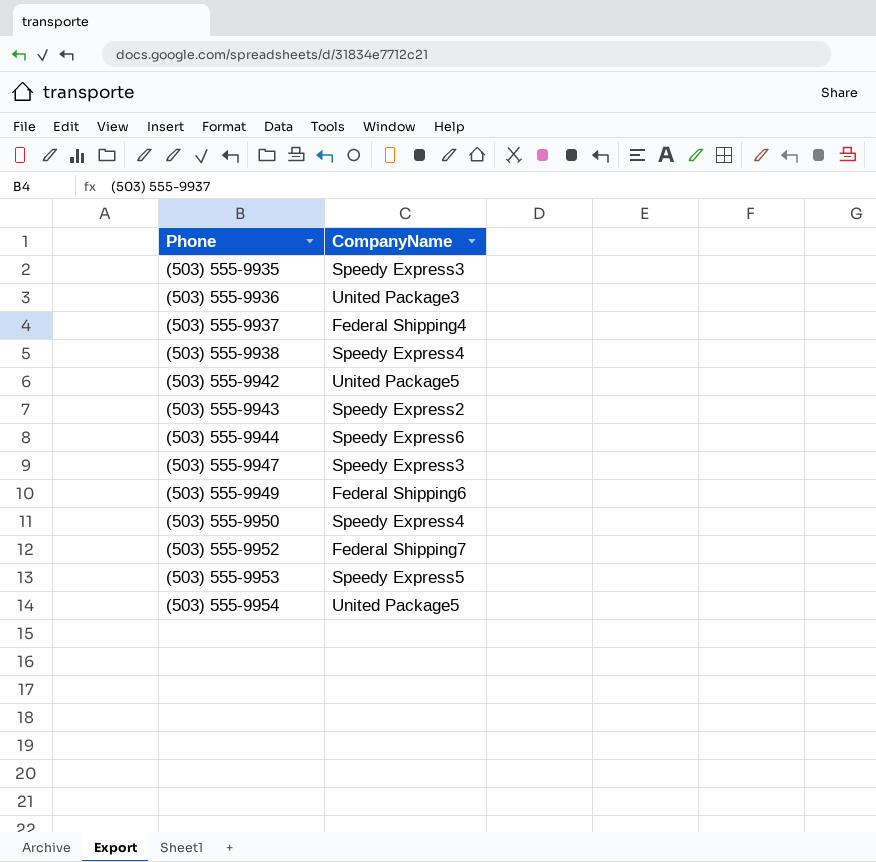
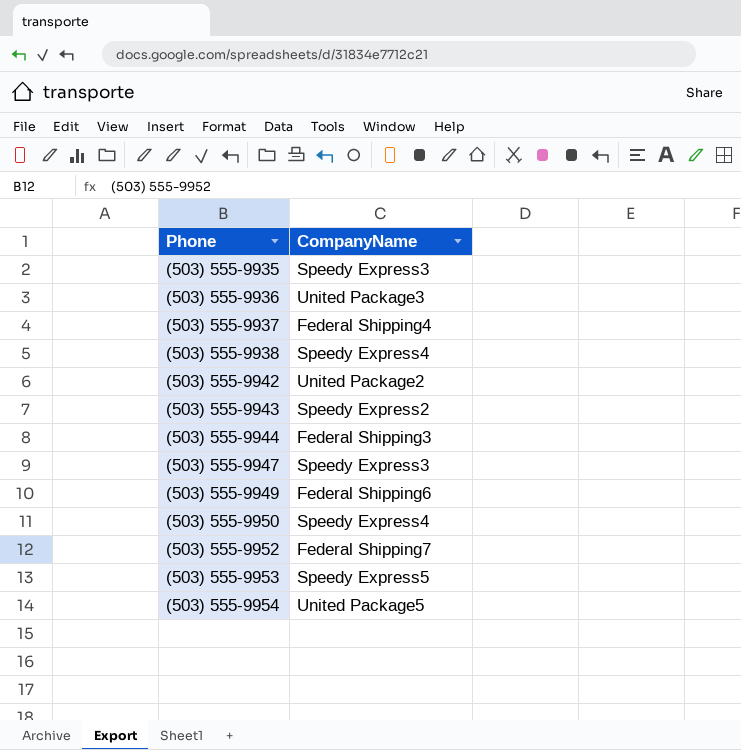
(503) 555-9942 | CompanyName: United Package5 -> United Package2
(503) 555-9944 | CompanyName: Speedy Express6 -> Federal Shipping3

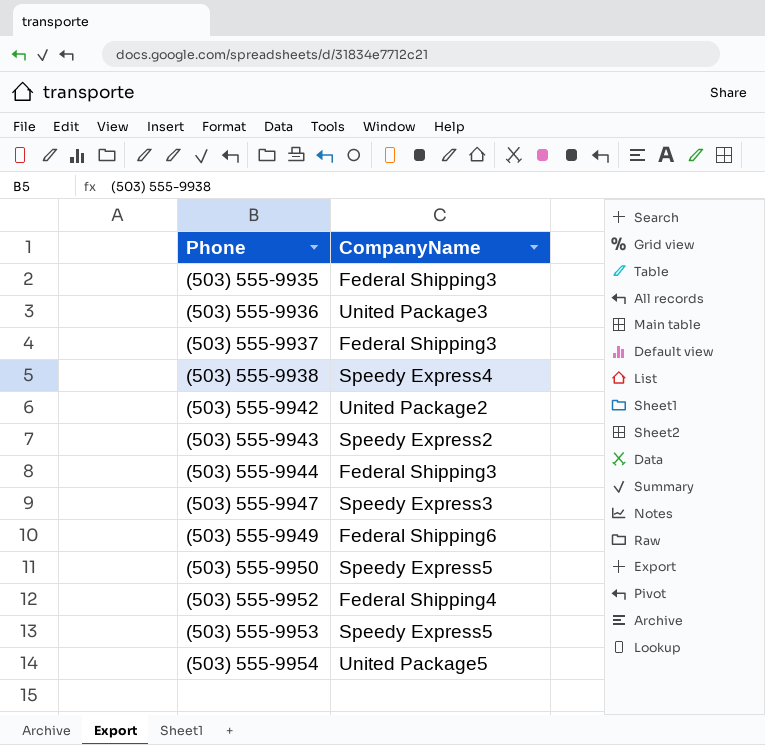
(503) 555-9935 | CompanyName: Speedy Express3 -> Federal Shipping3
(503) 555-9937 | CompanyName: Federal Shipping4 -> Federal Shipping3
(503) 555-9950 | CompanyName: Speedy Express4 -> Speedy Express5
(503) 555-9952 | CompanyName: Federal Shipping7 -> Federal Shipping4

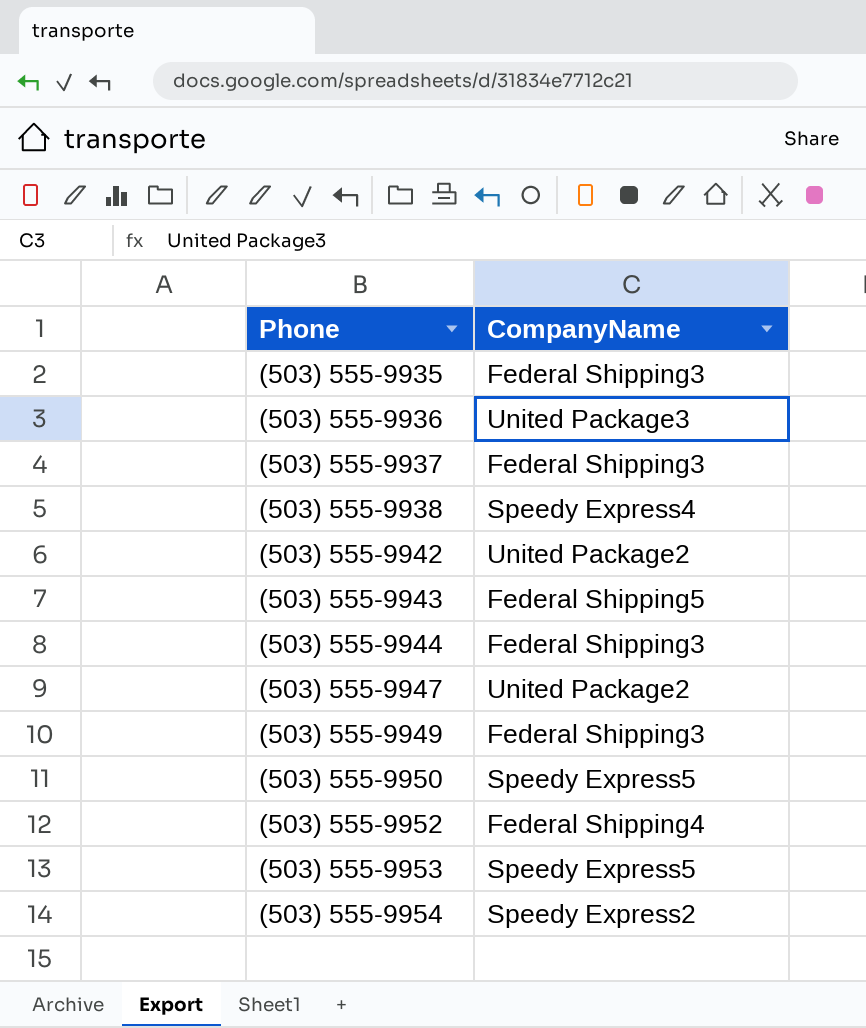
(503) 555-9943 | CompanyName: Speedy Express2 -> Federal Shipping5
(503) 555-9947 | CompanyName: Speedy Express3 -> United Package2
(503) 555-9949 | CompanyName: Federal Shipping6 -> Federal Shipping3
(503) 555-9954 | CompanyName: United Package5 -> Speedy Express2

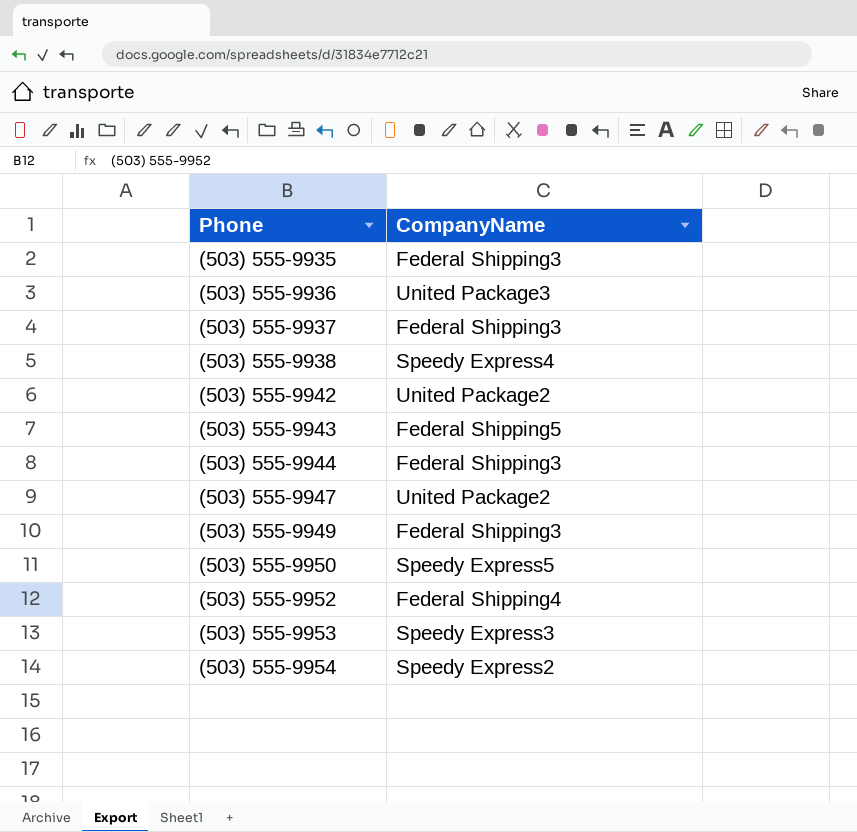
(503) 555-9953 | CompanyName: Speedy Express5 -> Speedy Express3

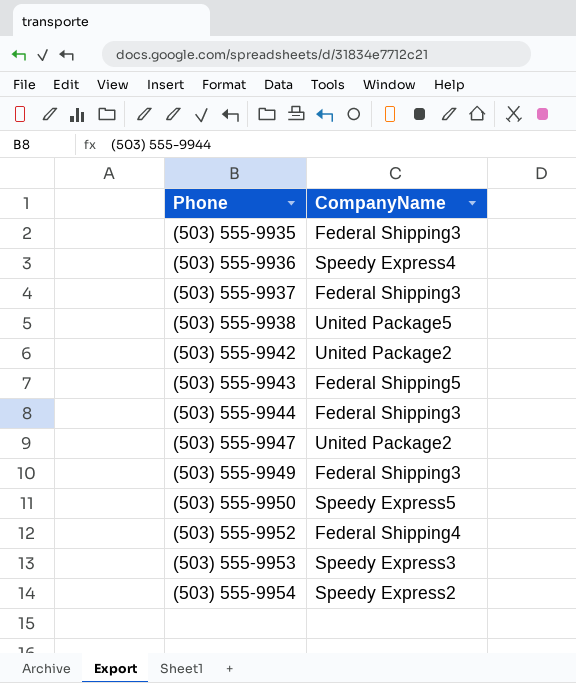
(503) 555-9936 | CompanyName: United Package3 -> Speedy Express4
(503) 555-9938 | CompanyName: Speedy Express4 -> United Package5

